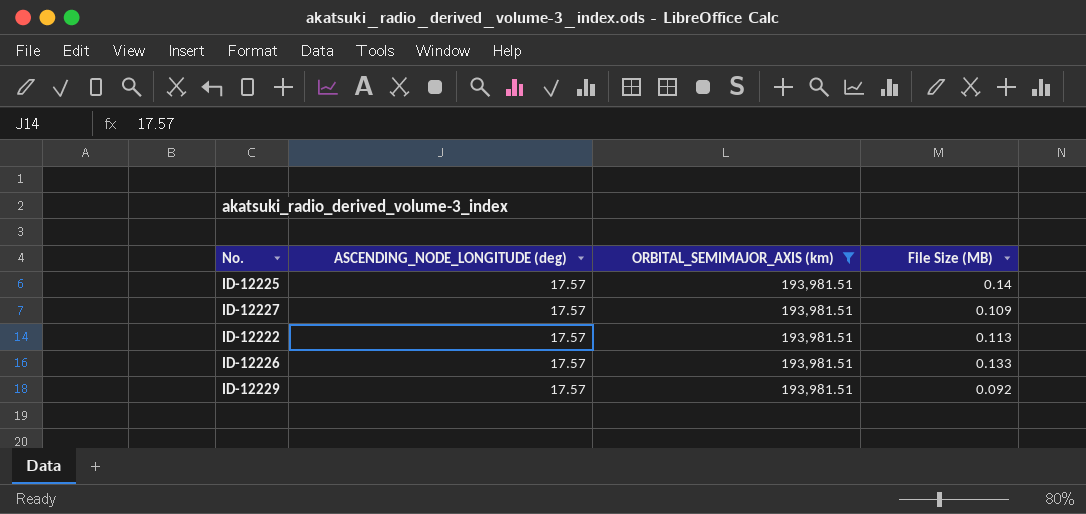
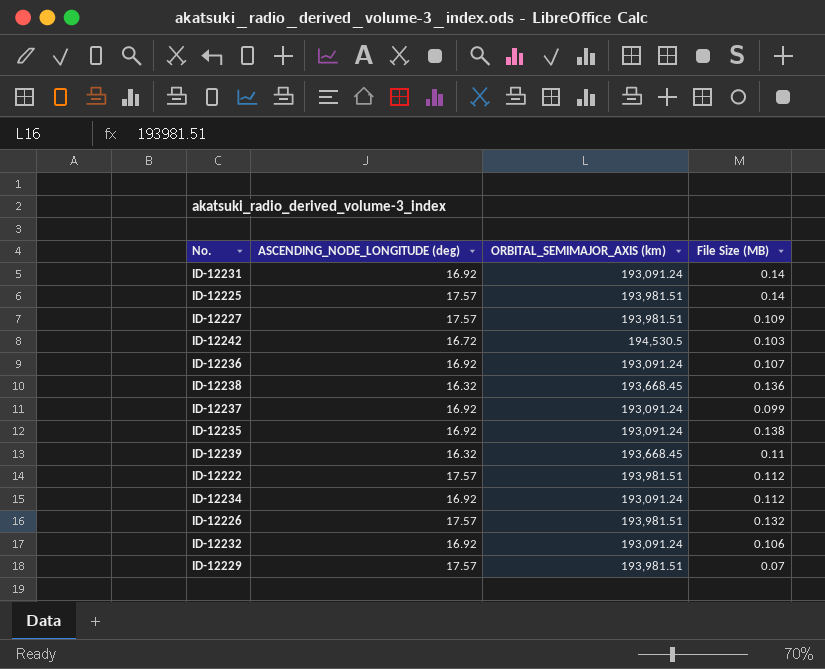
filter: ORBITAL_SEMIMAJOR_AXIS (km) = 193,981.51 -> none
ID-12222 | File Size (MB): 0.113 -> 0.112
ID-12226 | File Size (MB): 0.133 -> 0.132
ID-12229 | File Size (MB): 0.092 -> 0.07

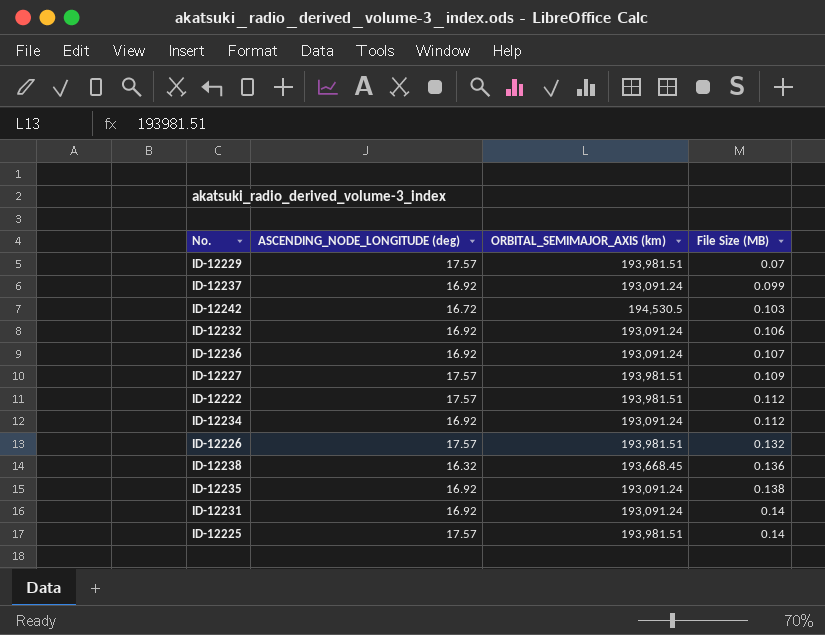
row order: none -> File Size (MB) ascending
row ID-12239: 16.32 | 193,668.45 | 0.11 -> none

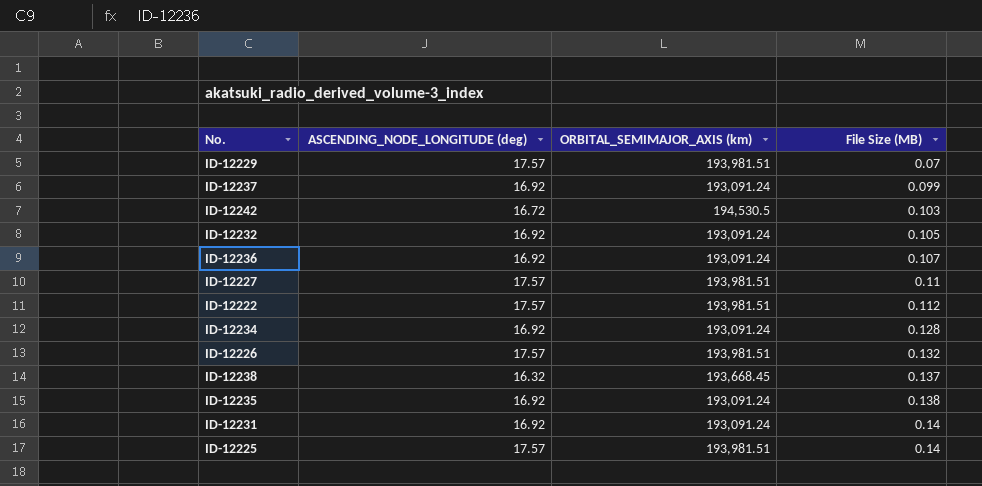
ID-12232 | File Size (MB): 0.106 -> 0.105
ID-12227 | File Size (MB): 0.109 -> 0.11
ID-12234 | File Size (MB): 0.112 -> 0.128
ID-12238 | File Size (MB): 0.136 -> 0.137

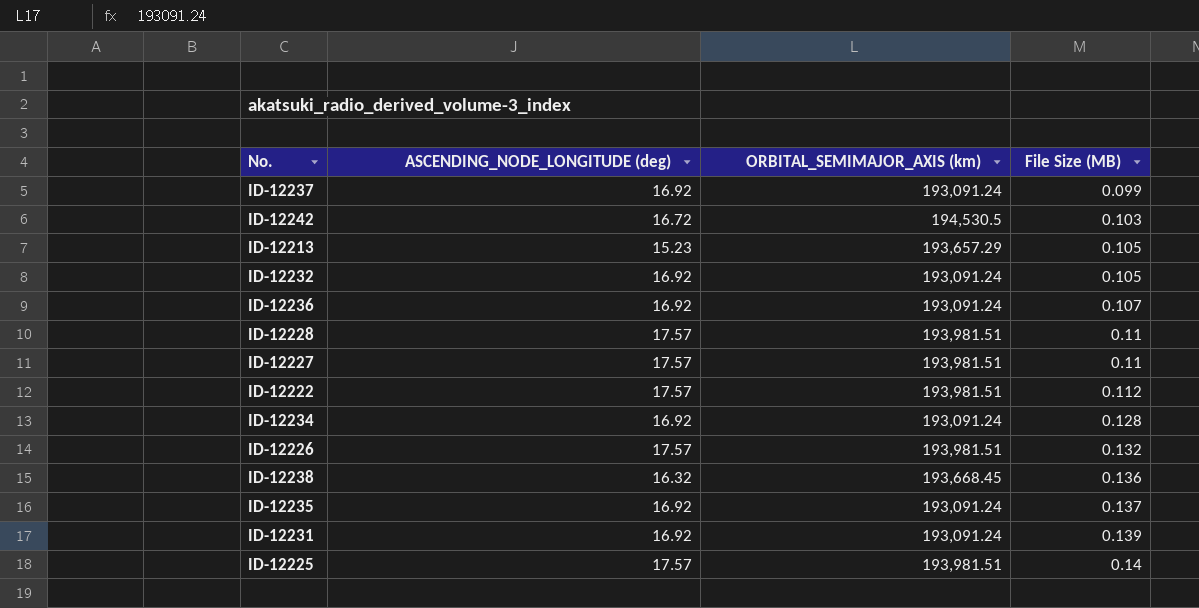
row ID-12229: 17.57 | 193,981.51 | 0.07 -> none
row ID-12213: none -> 15.23 | 193,657.29 | 0.105
row ID-12228: none -> 17.57 | 193,981.51 | 0.11
ID-12238 | File Size (MB): 0.137 -> 0.136
ID-12235 | File Size (MB): 0.138 -> 0.137
ID-12231 | File Size (MB): 0.14 -> 0.139

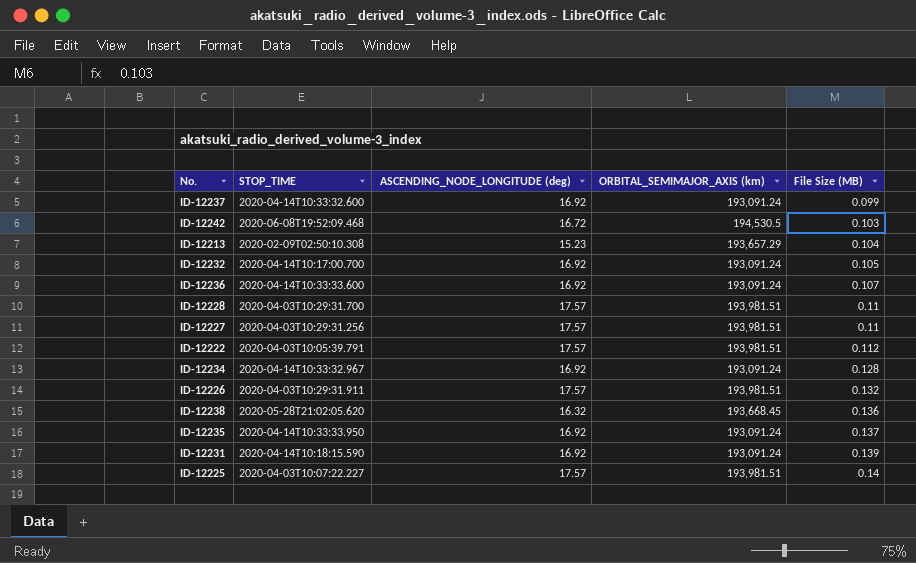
column STOP_TIME | position: none -> 2
ID-12213 | File Size (MB): 0.105 -> 0.104

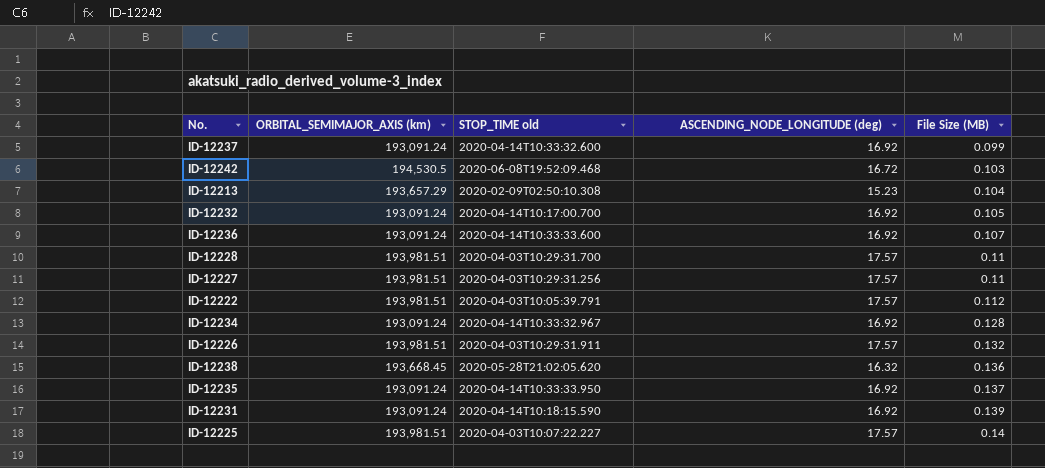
column ORBITAL_SEMIMAJOR_AXIS (km) | position: 4 -> 2
column name: STOP_TIME -> STOP_TIME old

